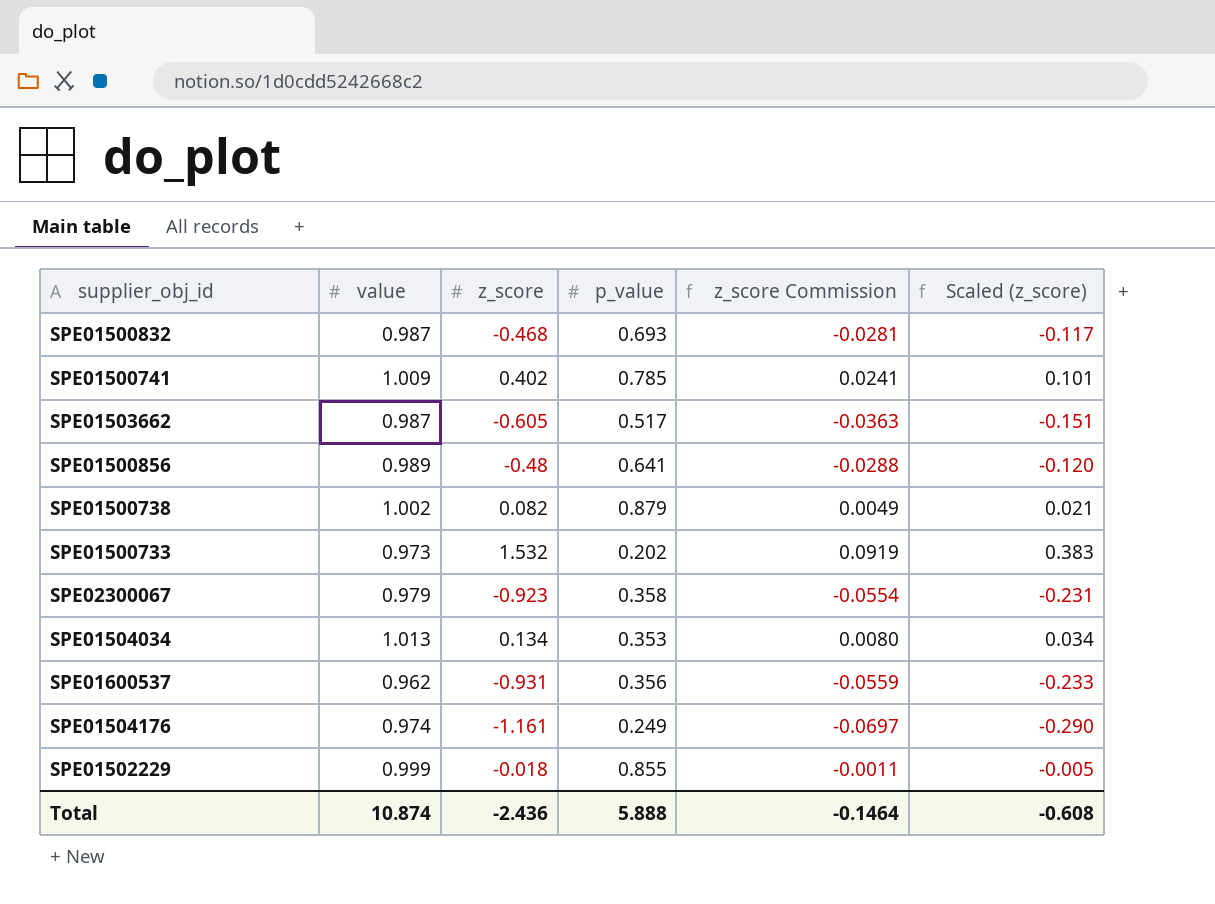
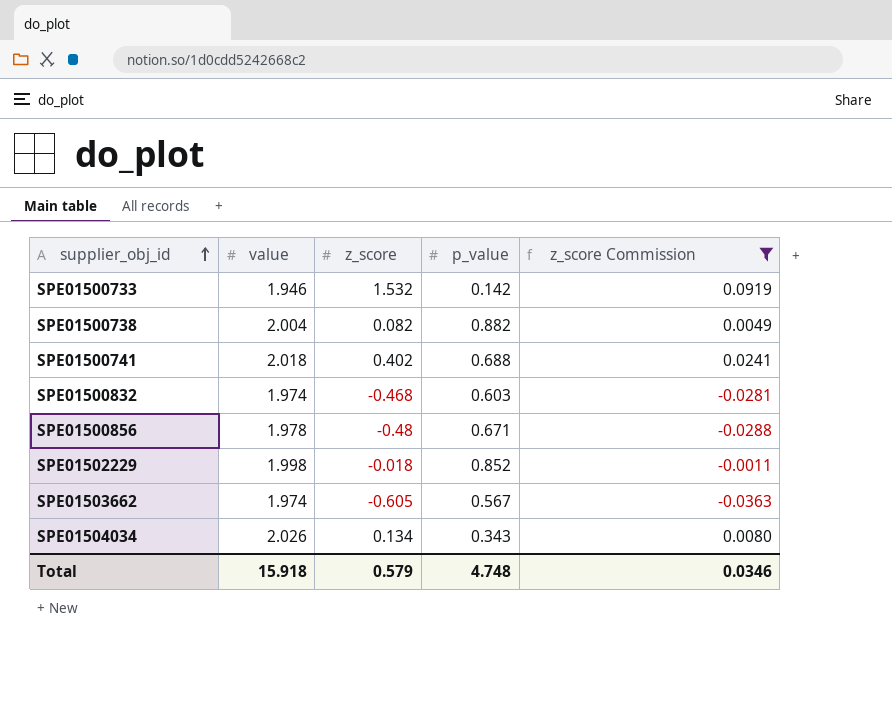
filter: none -> z_score Commission >= -0.0363
row order: none -> supplier_obj_id ascending
column Scaled (z_score) | formula: [z_score] * 0.25 -> none
SPE01500733 | value: 0.973 -> 1.946
SPE01500733 | p_value: 0.202 -> 0.142
SPE01500738 | value: 1.002 -> 2.004
SPE01500738 | p_value: 0.879 -> 0.882
SPE01500741 | value: 1.009 -> 2.018
SPE01500741 | p_value: 0.785 -> 0.688
SPE01500832 | value: 0.987 -> 1.974
SPE01500832 | p_value: 0.693 -> 0.603
SPE01500856 | value: 0.989 -> 1.978
SPE01500856 | p_value: 0.641 -> 0.671
SPE01502229 | value: 0.999 -> 1.998
SPE01502229 | p_value: 0.855 -> 0.852
SPE01503662 | value: 0.987 -> 1.974
SPE01503662 | p_value: 0.517 -> 0.567
SPE01504034 | value: 1.013 -> 2.026
SPE01504034 | p_value: 0.353 -> 0.343
Total | value: 10.874 -> 15.918
Total | z_score: -2.436 -> 0.579
Total | p_value: 5.888 -> 4.748
Total | z_score Commission: -0.1464 -> 0.0346

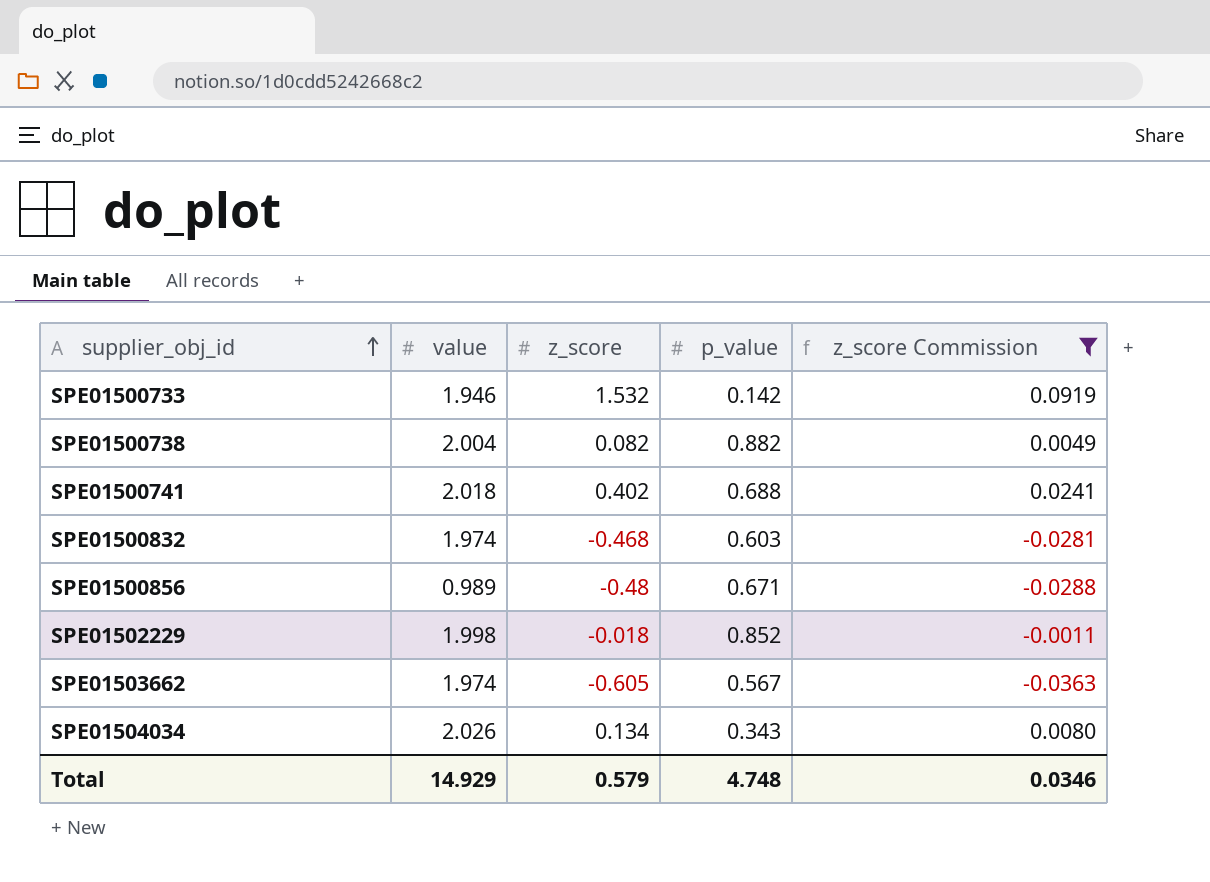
SPE01500856 | value: 1.978 -> 0.989
Total | value: 15.918 -> 14.929

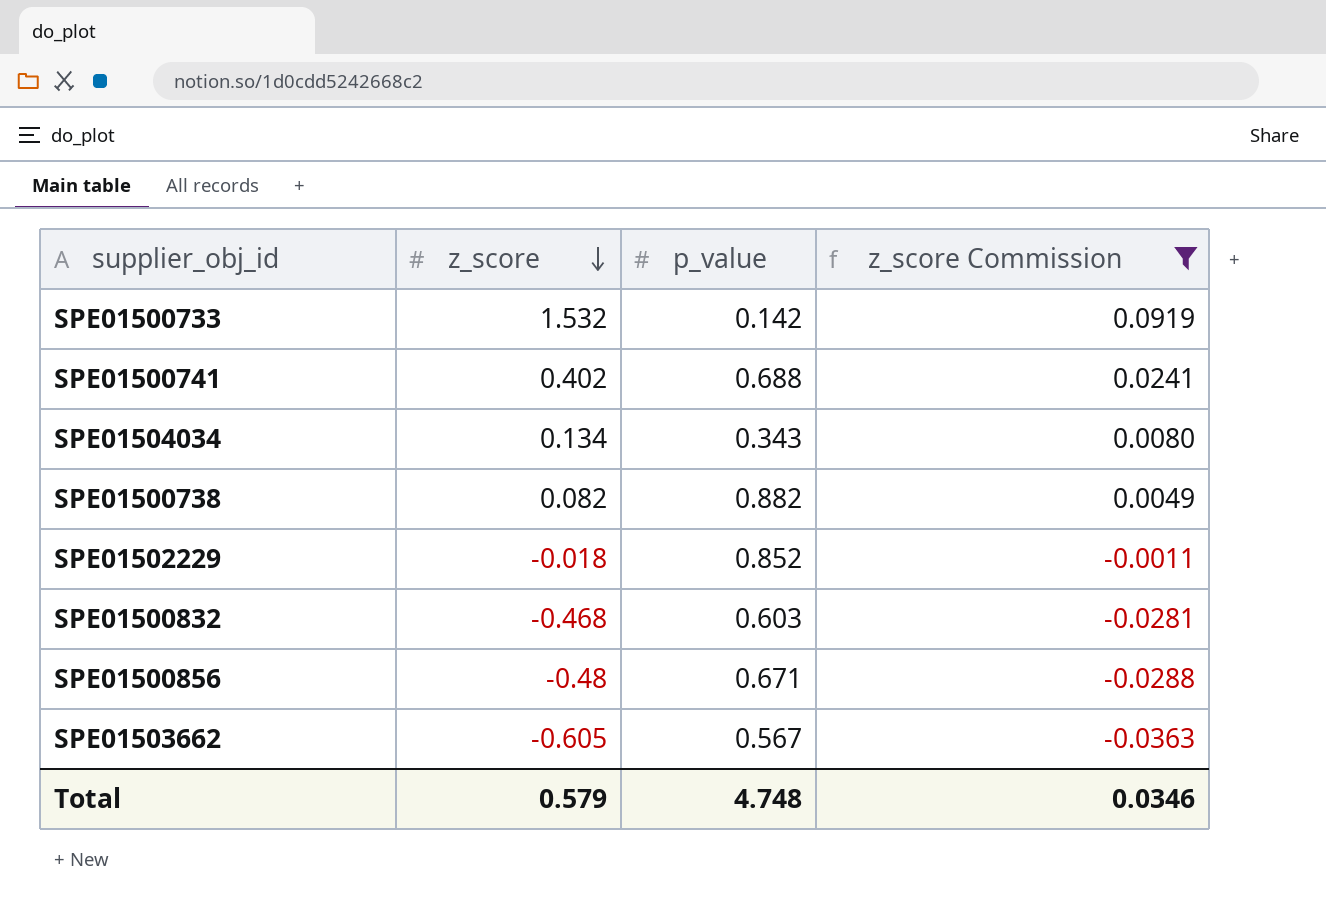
row order: supplier_obj_id ascending -> z_score descending
column value | position: 2 -> none

